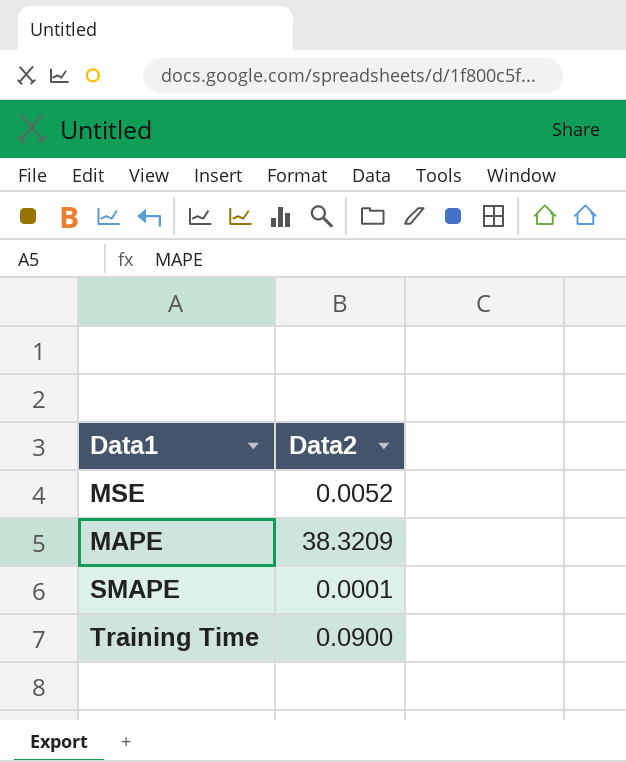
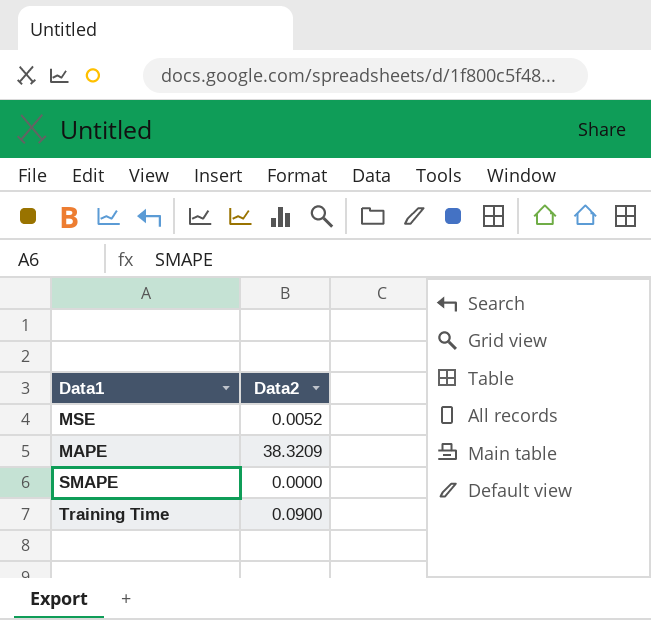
SMAPE | Data2: 0.0001 -> 0.0000

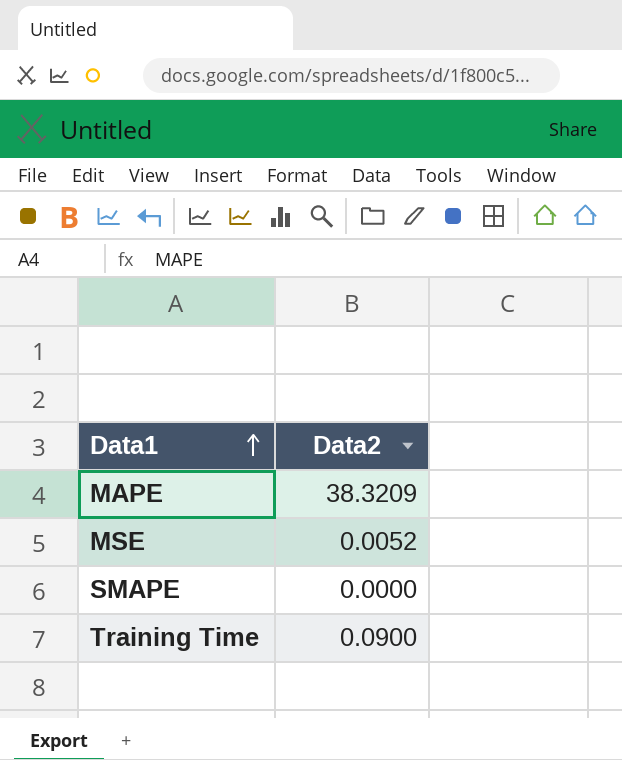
row order: none -> Data1 ascending

